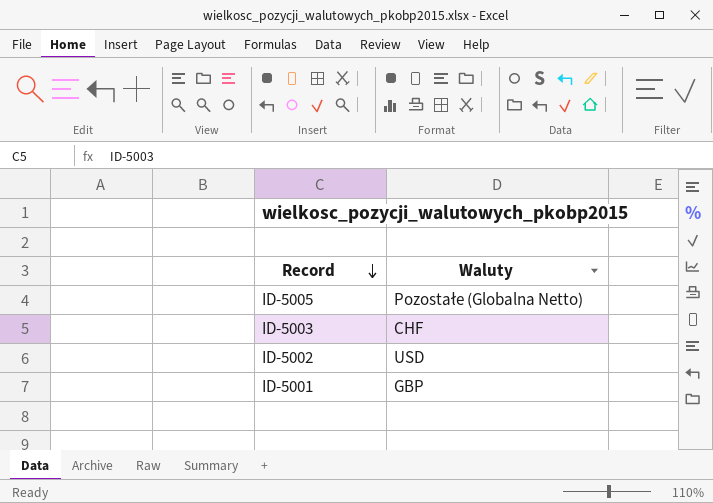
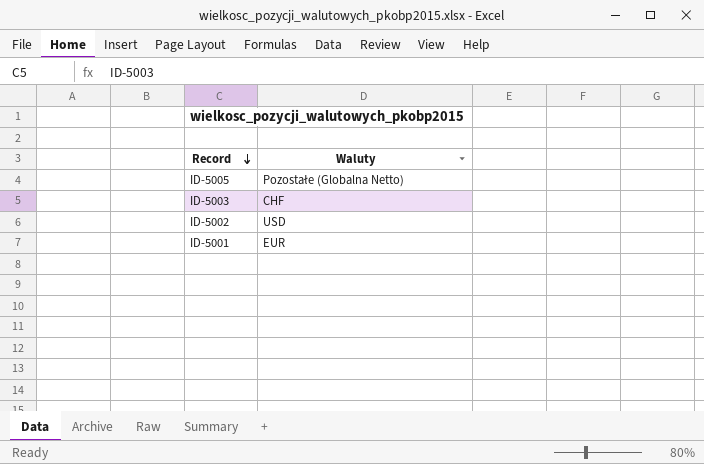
ID-5001 | Waluty: GBP -> EUR

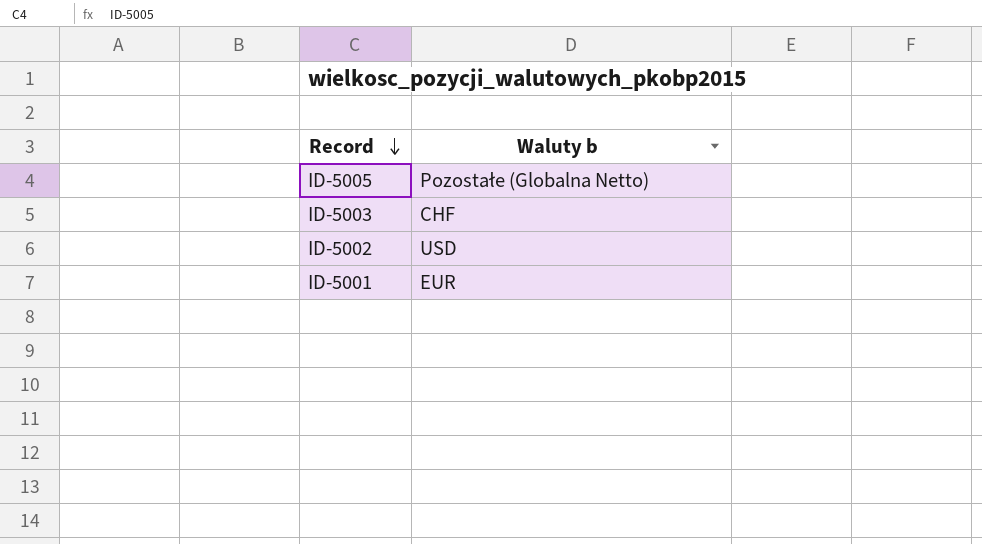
column name: Waluty -> Waluty b

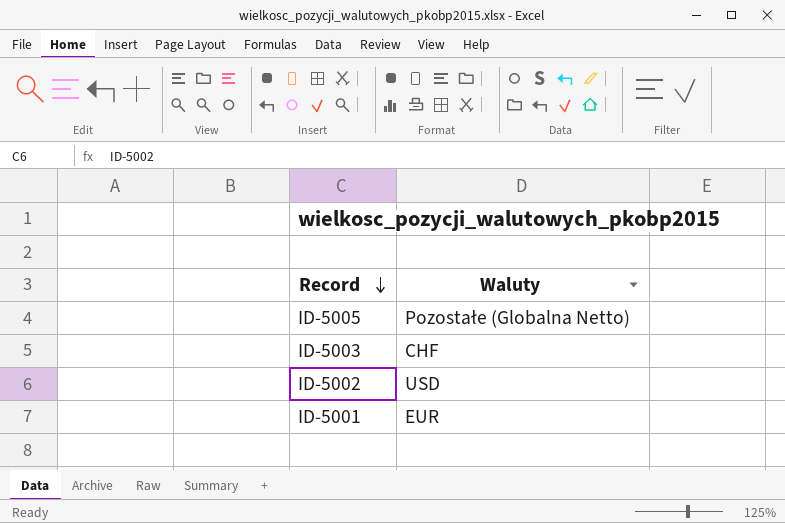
column name: Waluty b -> Waluty

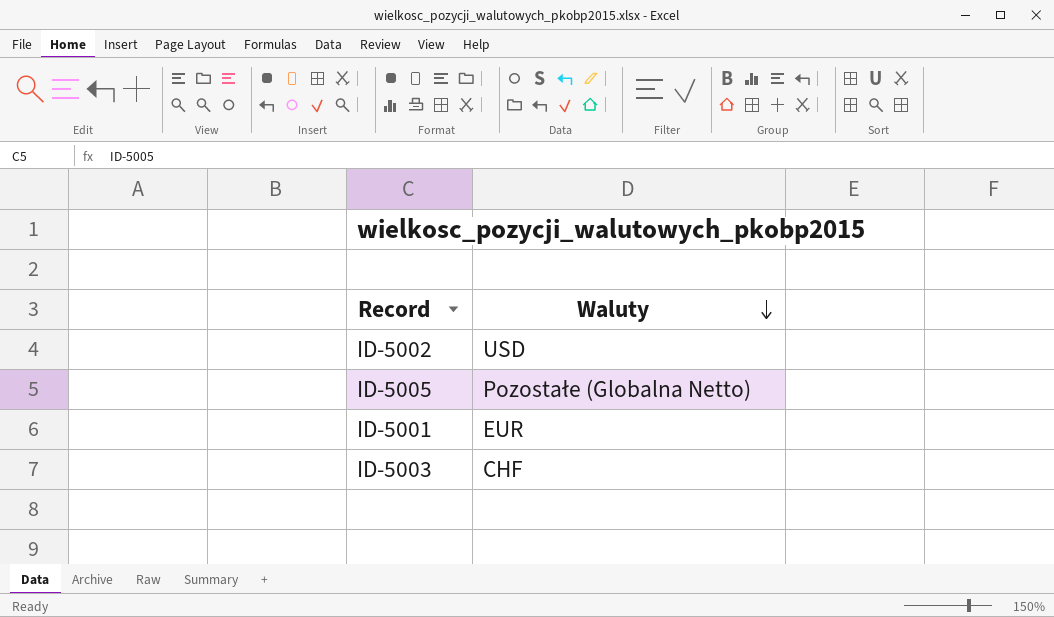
row order: Record descending -> Waluty descending

